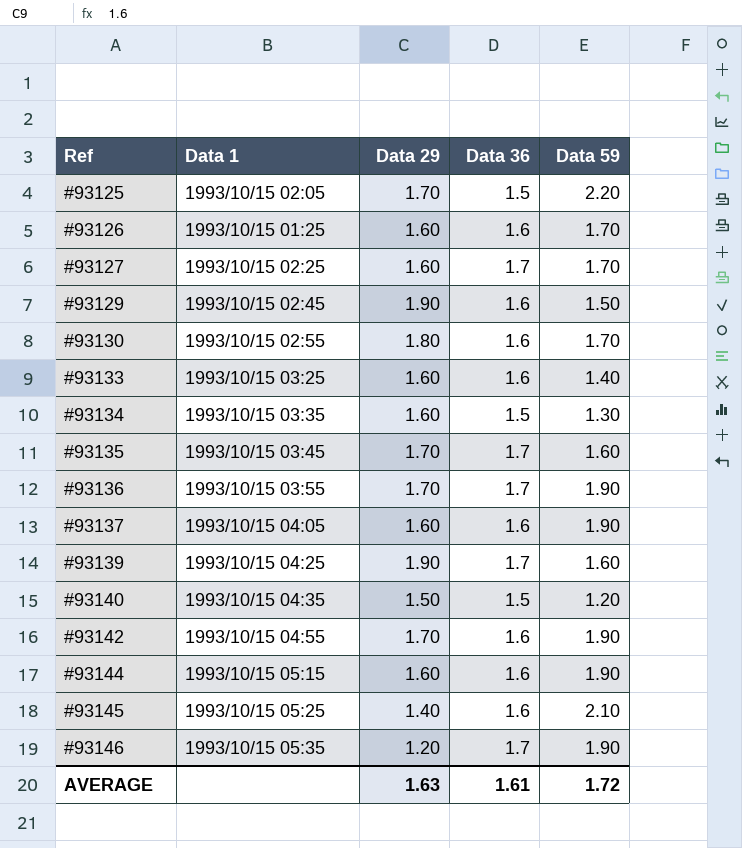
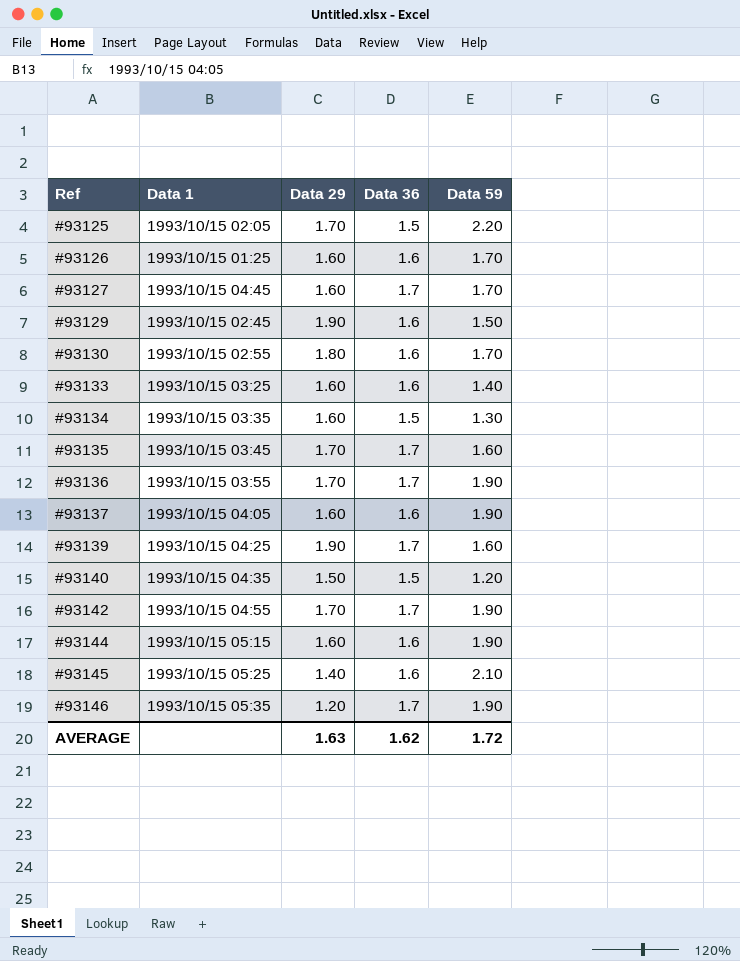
#93127 | Data 1: 1993/10/15 02:25 -> 1993/10/15 04:45
#93142 | Data 36: 1.6 -> 1.7
AVERAGE | Data 36: 1.61 -> 1.62

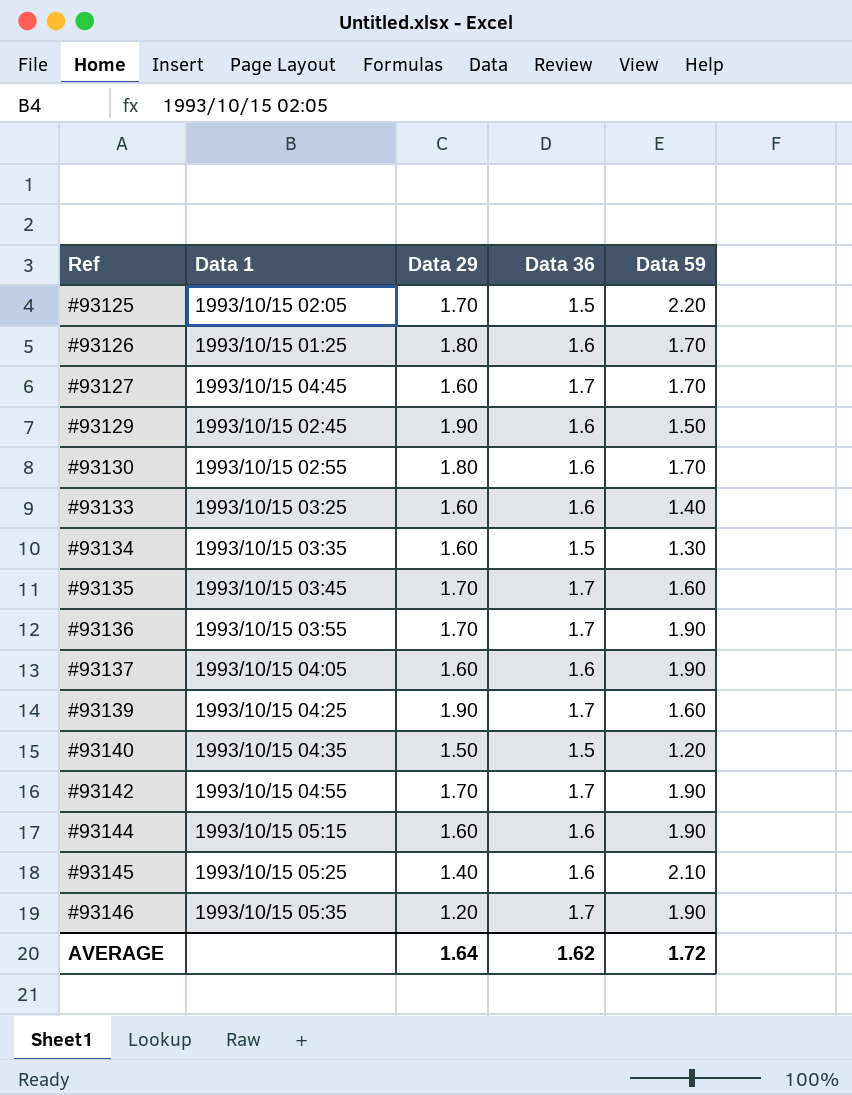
#93126 | Data 29: 1.60 -> 1.80
AVERAGE | Data 29: 1.63 -> 1.64

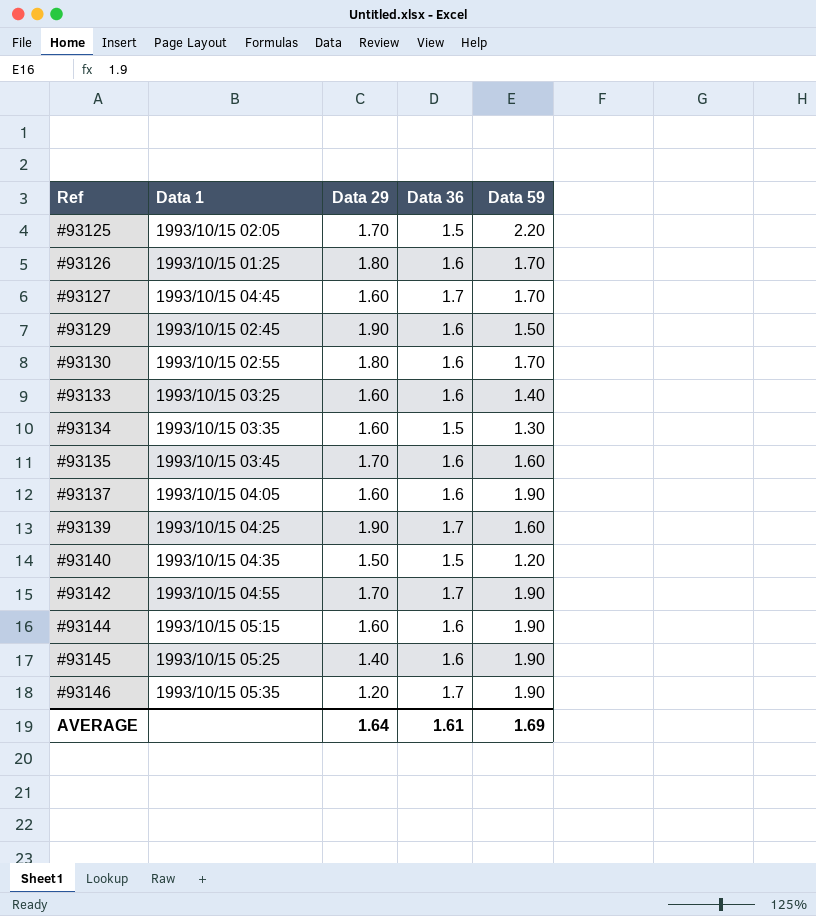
row #93136: 1993/10/15 03:55 | 1.70 | 1.7 | 1.90 -> none
#93135 | Data 36: 1.7 -> 1.6
#93145 | Data 59: 2.10 -> 1.90
AVERAGE | Data 36: 1.62 -> 1.61
AVERAGE | Data 59: 1.72 -> 1.69

